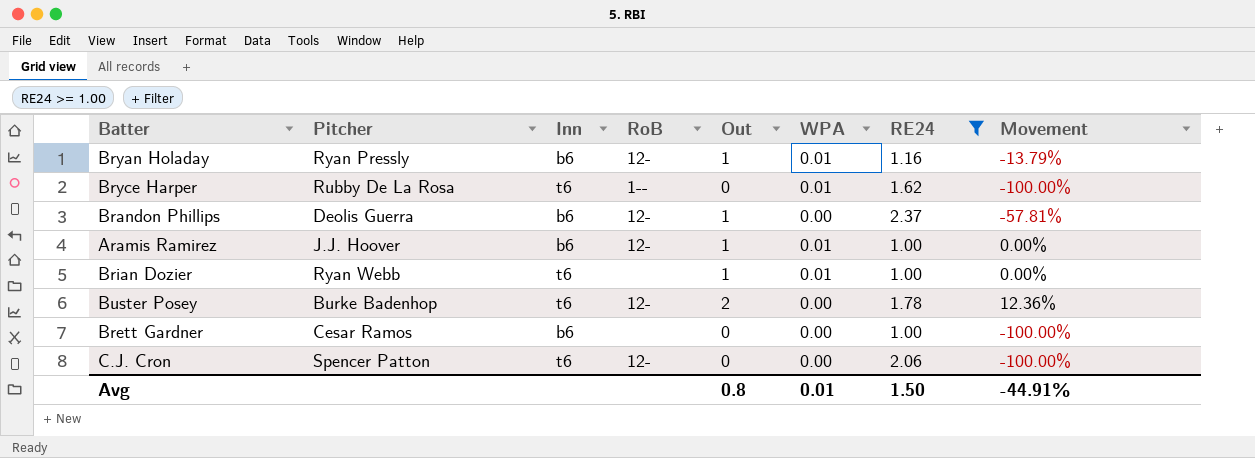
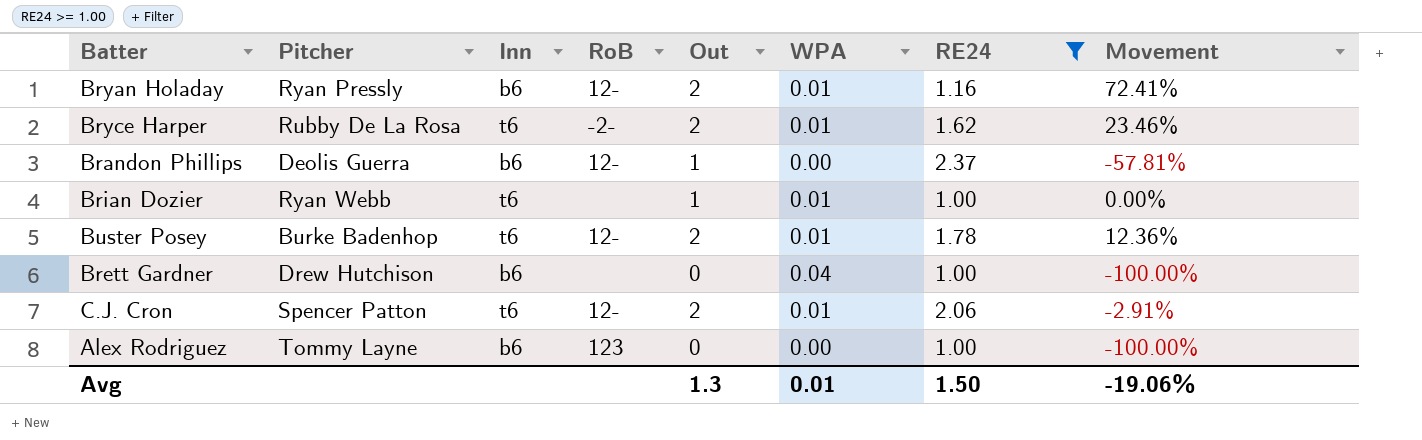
row Aramis Ramirez: J.J. Hoover | b6 | 12- | 1 | 0.01 | 1.00 | 0.00% -> none
Bryan Holaday | Out: 1 -> 2
Bryan Holaday | Movement: -13.79% -> 72.41%
Bryce Harper | RoB: 1-- -> -2-
Bryce Harper | Out: 0 -> 2
Bryce Harper | Movement: -100.00% -> 23.46%
Buster Posey | WPA: 0.00 -> 0.01
Brett Gardner | Pitcher: Cesar Ramos -> Drew Hutchison
Brett Gardner | WPA: 0.00 -> 0.04
C.J. Cron | Out: 0 -> 2
C.J. Cron | WPA: 0.00 -> 0.01
C.J. Cron | Movement: -100.00% -> -2.91%
row Alex Rodriguez: none -> Tommy Layne | b6 | 123 | 0 | 0.00 | 1.00 | -100.00%
Avg | Out: 0.8 -> 1.3
Avg | Movement: -44.91% -> -19.06%

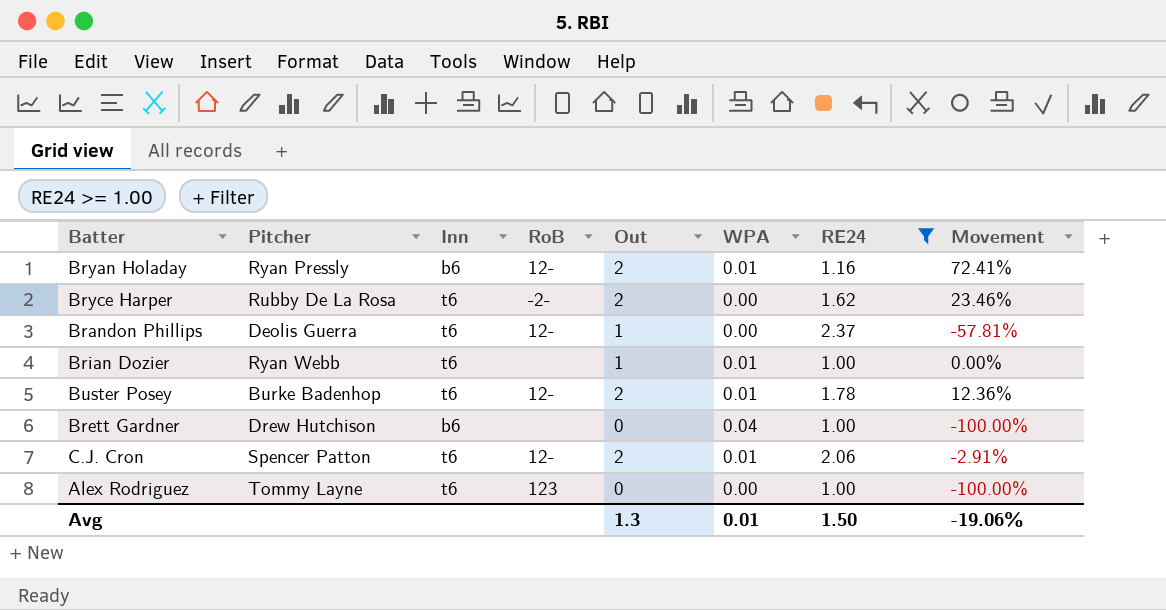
Bryce Harper | WPA: 0.01 -> 0.00
Brandon Phillips | Inn: b6 -> t6
Alex Rodriguez | Inn: b6 -> t6

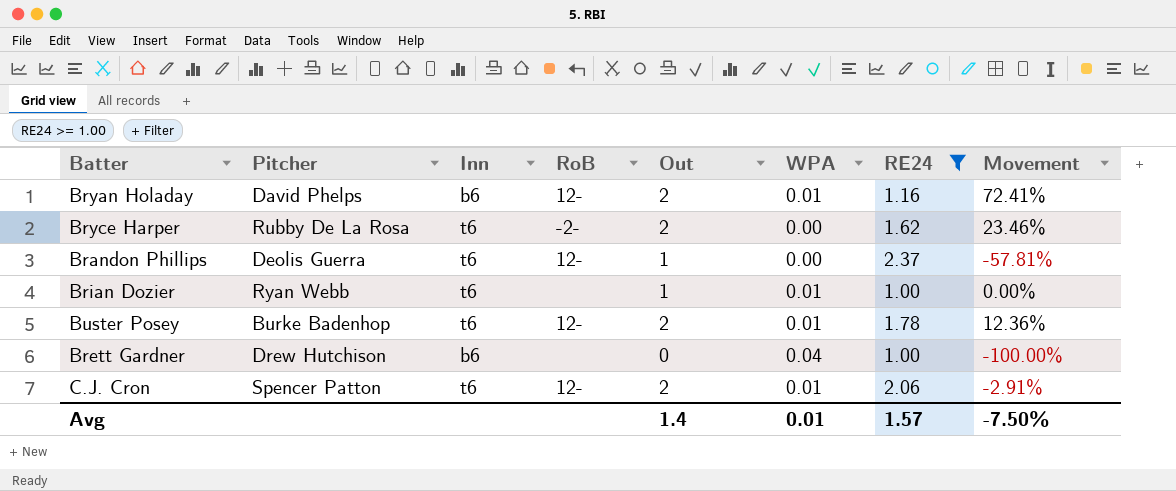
row Alex Rodriguez: Tommy Layne | t6 | 123 | 0 | 0.00 | 1.00 | -100.00% -> none
Bryan Holaday | Pitcher: Ryan Pressly -> David Phelps
Avg | Out: 1.3 -> 1.4
Avg | RE24: 1.50 -> 1.57
Avg | Movement: -19.06% -> -7.50%

